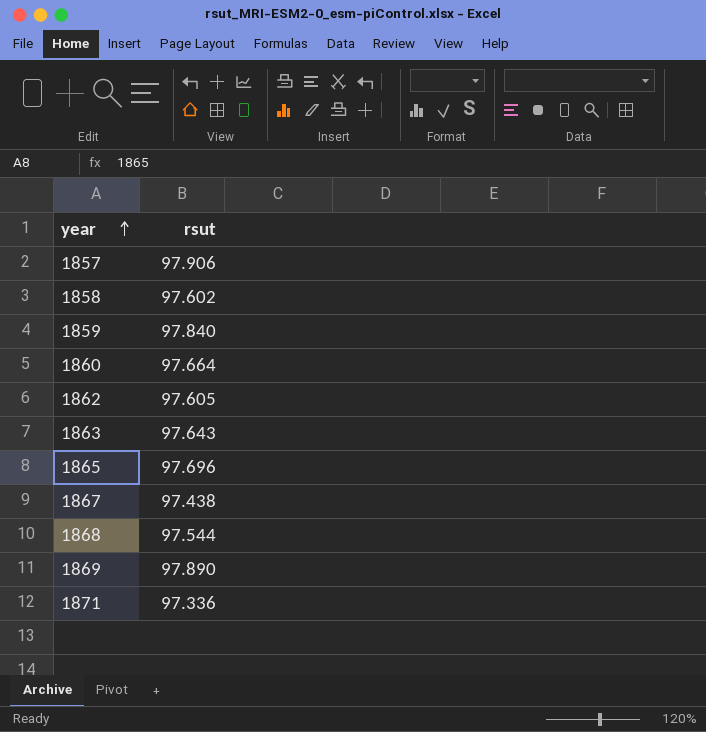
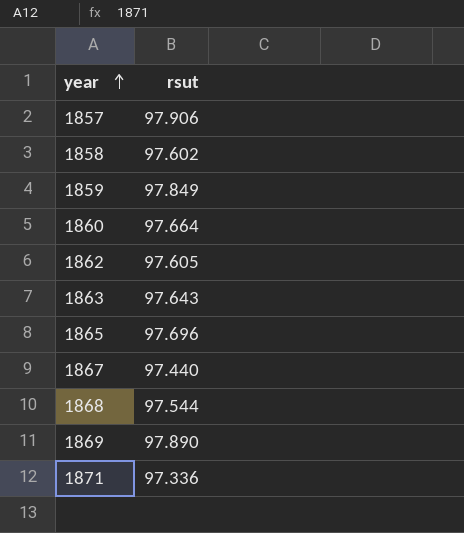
1859 | rsut: 97.840 -> 97.849
1867 | rsut: 97.438 -> 97.440

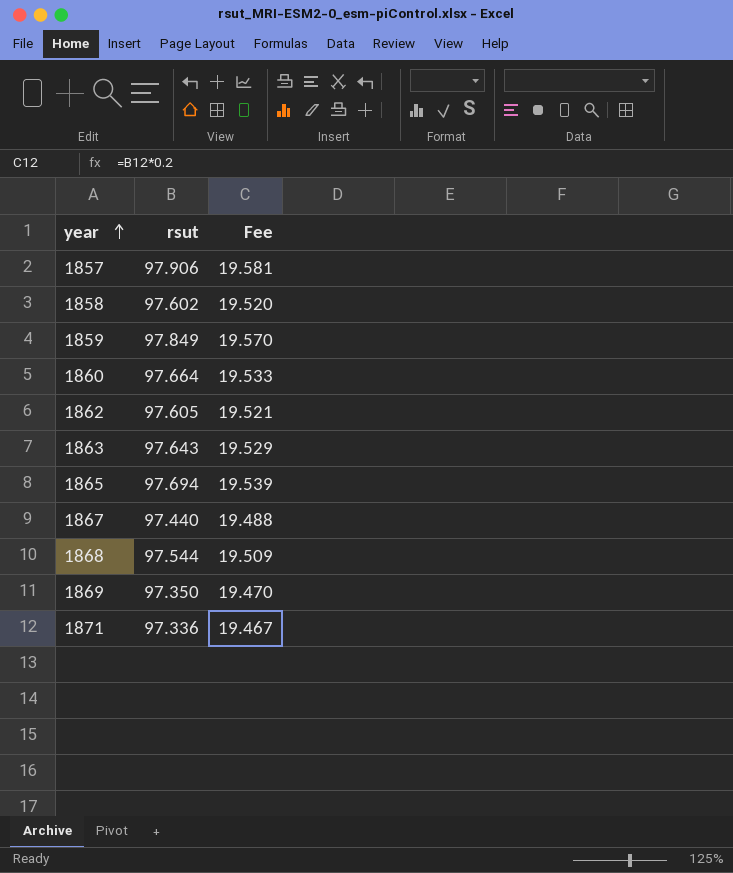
column Fee | formula: none -> [rsut] * 0.2
1865 | rsut: 97.696 -> 97.694
1869 | rsut: 97.890 -> 97.350

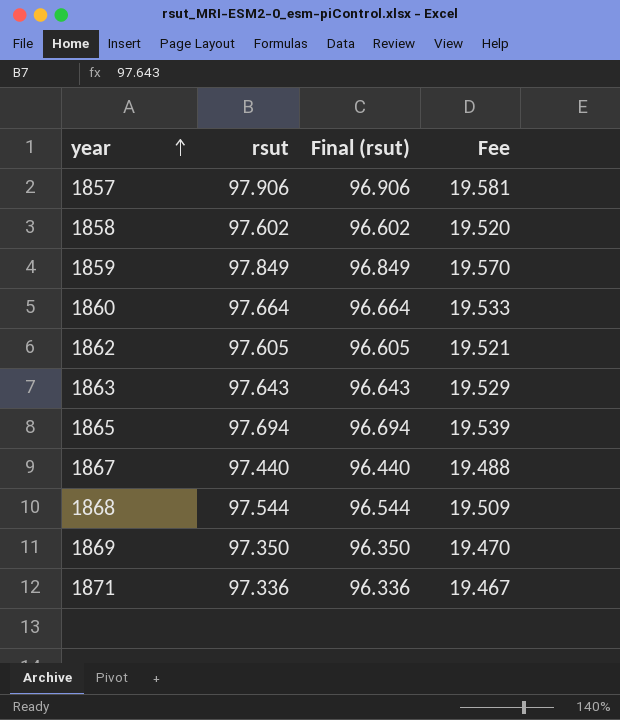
column Final (rsut) | formula: none -> [rsut] - 1

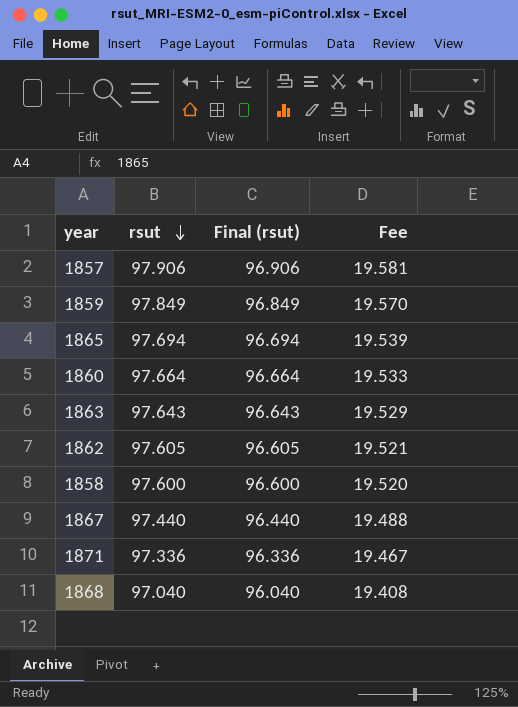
row order: year ascending -> rsut descending
row 1869: 97.350 | 96.350 | 19.470 -> none
1858 | rsut: 97.602 -> 97.600
1858 | Final (rsut): 96.602 -> 96.600
1868 | rsut: 97.544 -> 97.040
1868 | Final (rsut): 96.544 -> 96.040
1868 | Fee: 19.509 -> 19.408

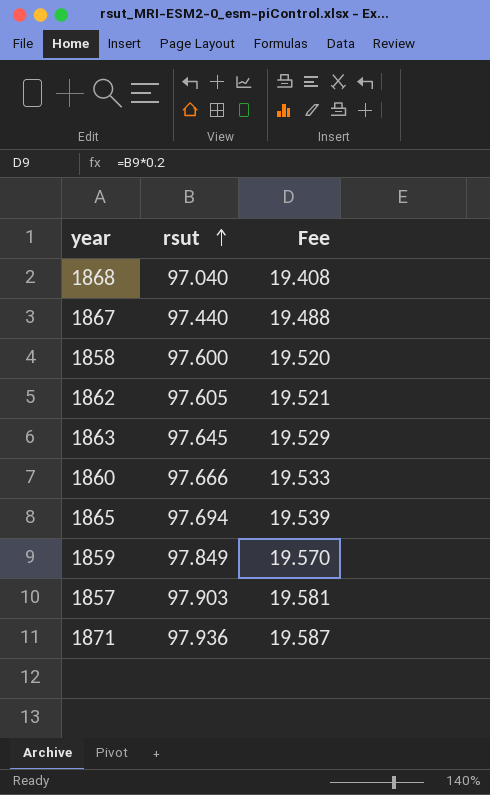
row order: rsut descending -> rsut ascending
column Final (rsut) | formula: [rsut] - 1 -> none
1863 | rsut: 97.643 -> 97.645
1860 | rsut: 97.664 -> 97.666
1857 | rsut: 97.906 -> 97.903
1871 | rsut: 97.336 -> 97.936
1871 | Fee: 19.467 -> 19.587

